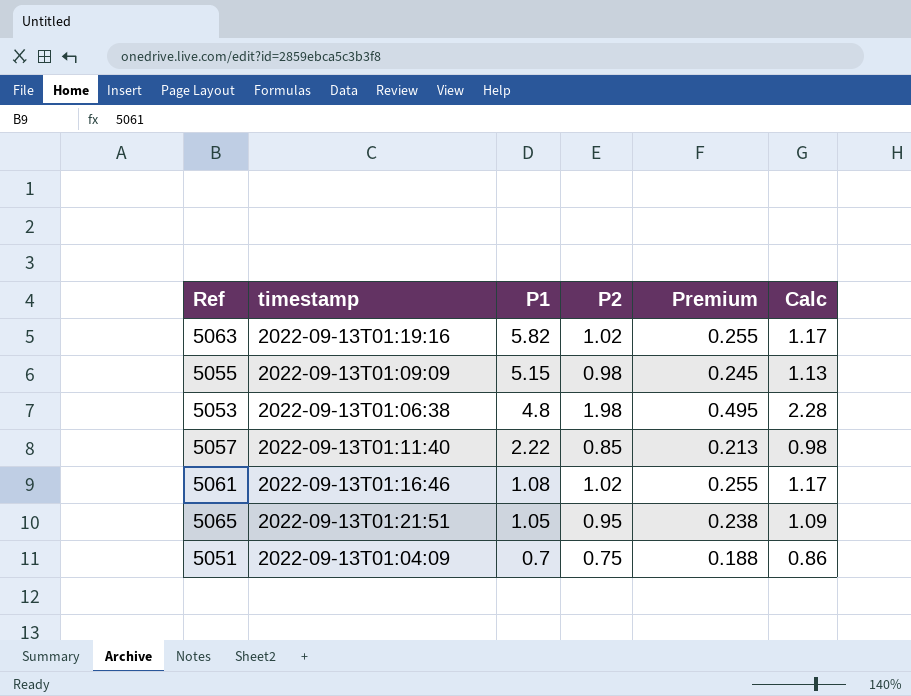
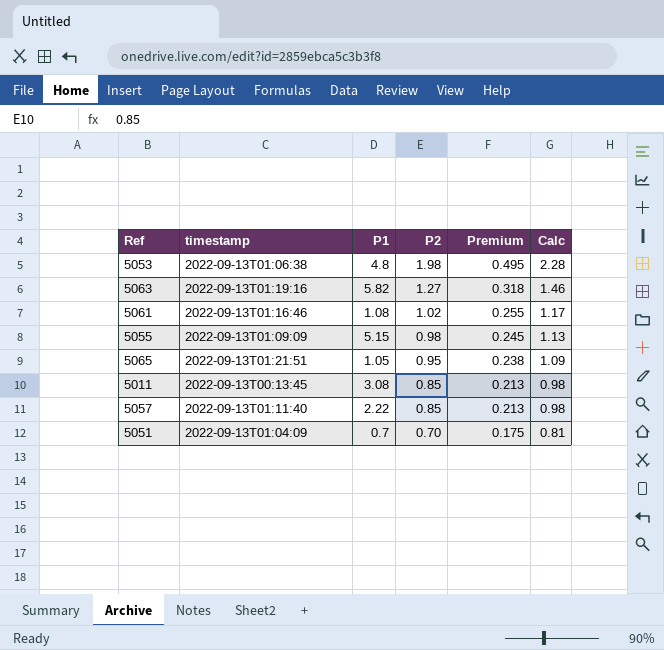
row order: P1 descending -> P2 descending
5063 | P2: 1.02 -> 1.27
5063 | Premium: 0.255 -> 0.318
5063 | Calc: 1.17 -> 1.46
row 5011: none -> 2022-09-13T00:13:45 | 3.08 | 0.85 | 0.213 | 0.98
5051 | P2: 0.75 -> 0.70
5051 | Premium: 0.188 -> 0.175
5051 | Calc: 0.86 -> 0.81

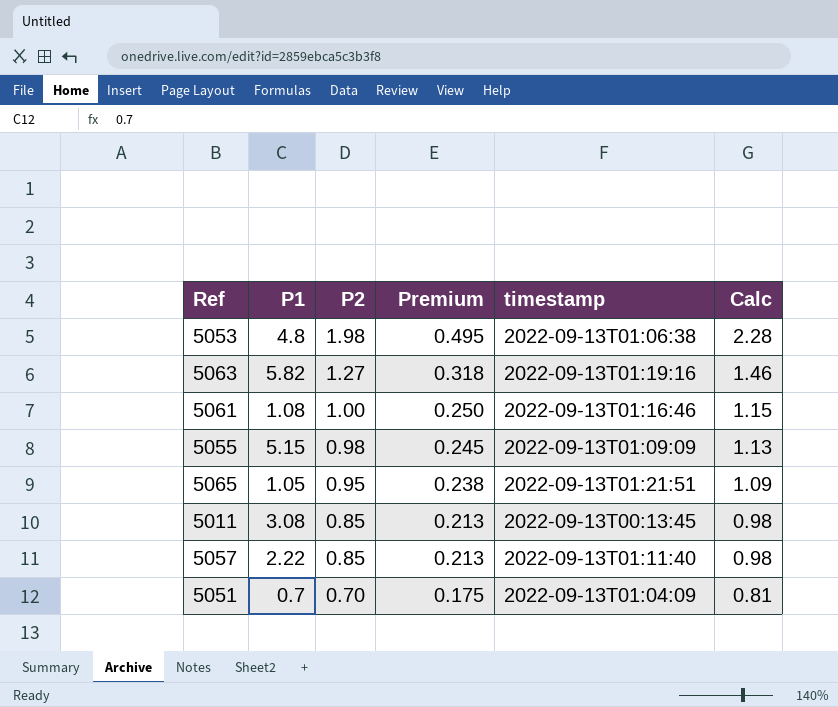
column timestamp | position: 2 -> 5
5061 | P2: 1.02 -> 1.00
5061 | Premium: 0.255 -> 0.250
5061 | Calc: 1.17 -> 1.15

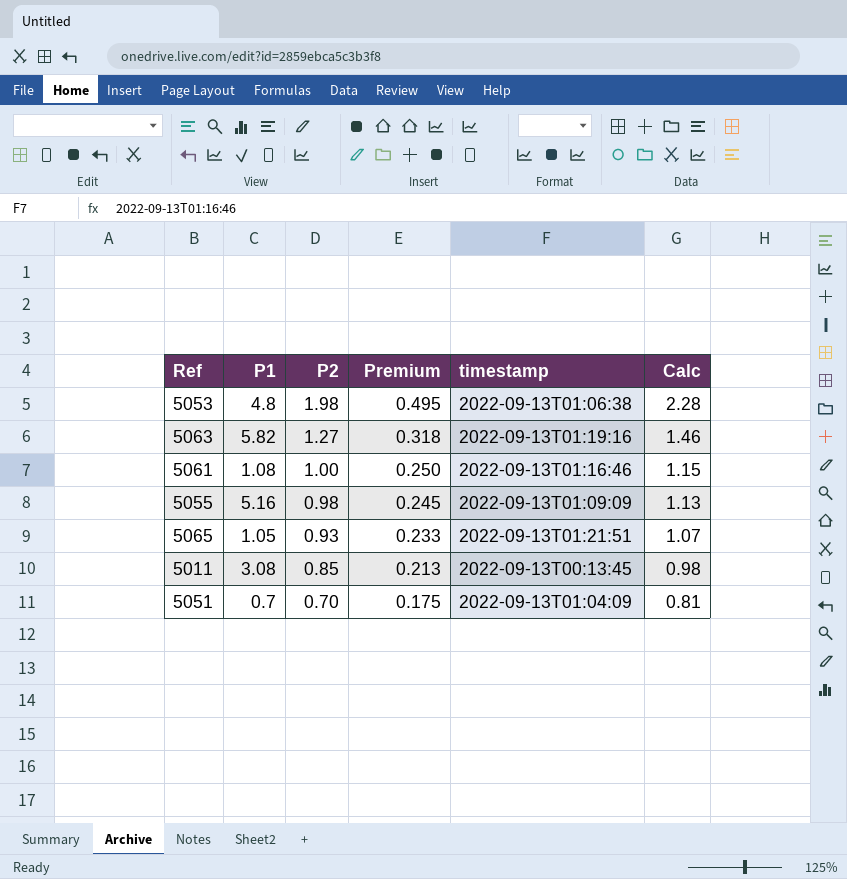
row 5057: 2.22 | 0.85 | 0.213 | 2022-09-13T01:11:40 | 0.98 -> none
5055 | P1: 5.15 -> 5.16
5065 | P2: 0.95 -> 0.93
5065 | Premium: 0.238 -> 0.233
5065 | Calc: 1.09 -> 1.07

